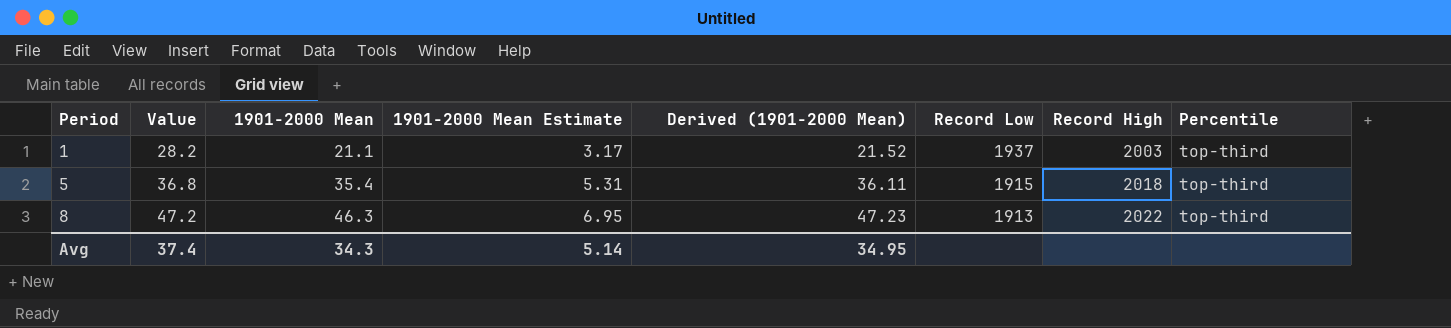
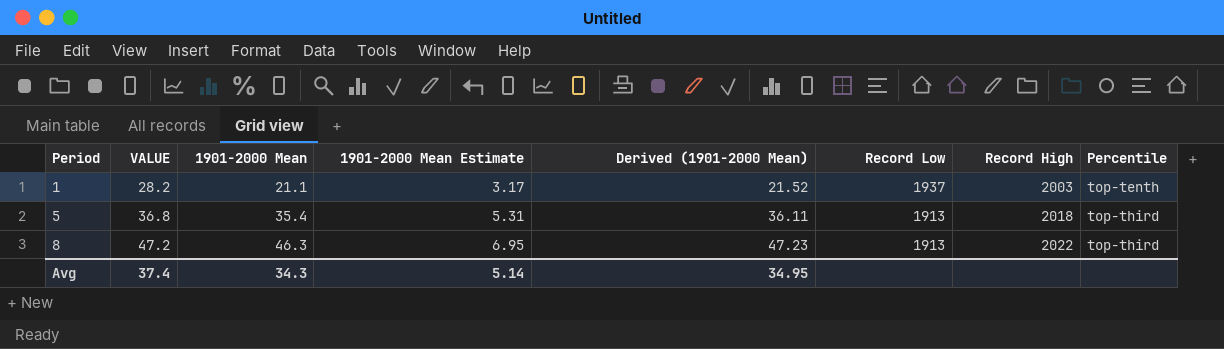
column name: Value -> VALUE
1 | Percentile: top-third -> top-tenth
5 | Record Low: 1915 -> 1913

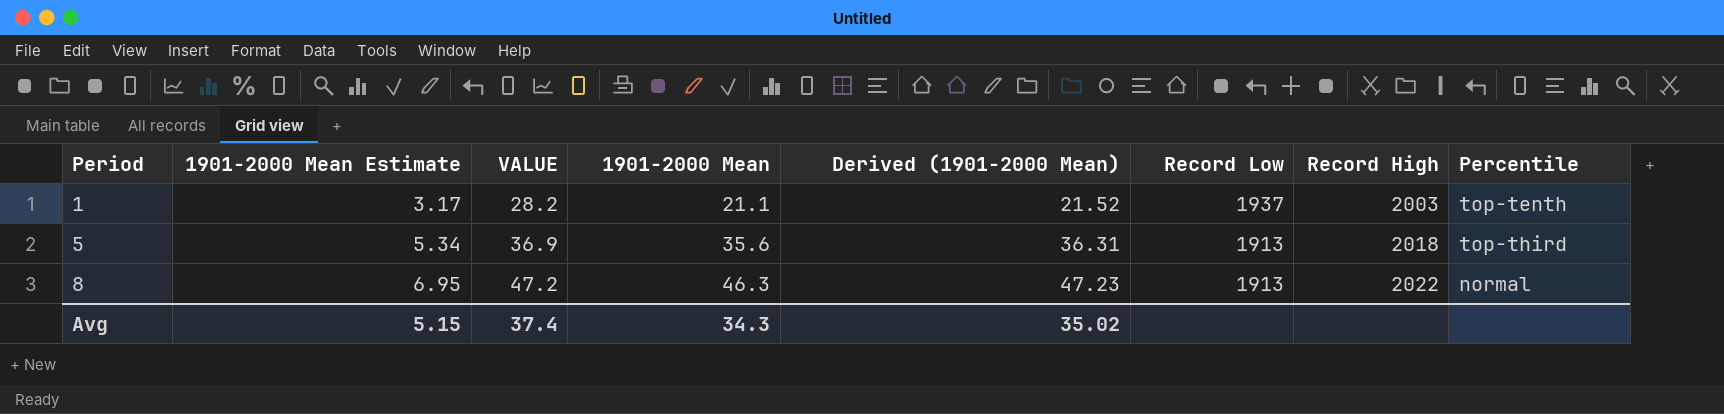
column 1901-2000 Mean Estimate | position: 4 -> 2
5 | 1901-2000 Mean Estimate: 5.31 -> 5.34
5 | VALUE: 36.8 -> 36.9
5 | 1901-2000 Mean: 35.4 -> 35.6
5 | Derived (1901-2000 Mean): 36.11 -> 36.31
8 | Percentile: top-third -> normal
Avg | 1901-2000 Mean Estimate: 5.14 -> 5.15
Avg | Derived (1901-2000 Mean): 34.95 -> 35.02

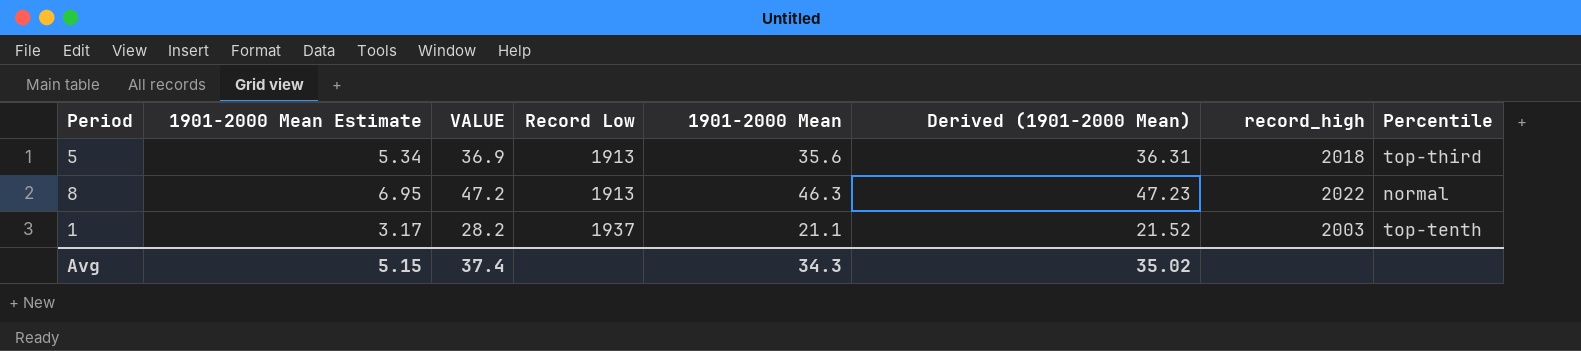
row order: Period ascending -> Record Low ascending
column Record Low | position: 6 -> 4
column name: Record High -> record_high

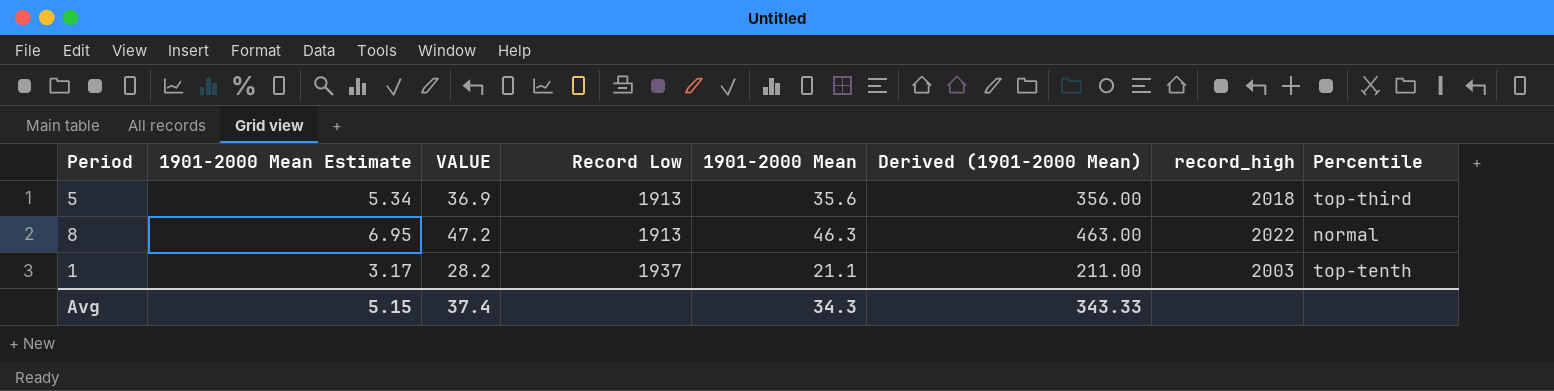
column Derived (1901-2000 Mean) | formula: [1901-2000 Mean] * 1.02 -> [1901-2000 Mean] * 10
Avg | Derived (1901-2000 Mean): 35.02 -> 343.33

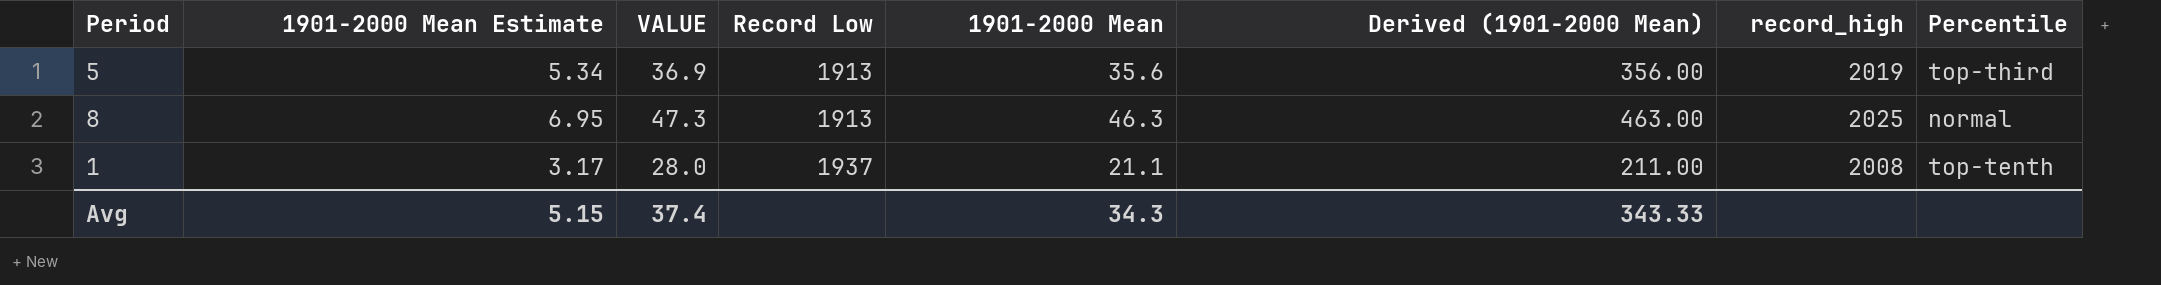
5 | record_high: 2018 -> 2019
8 | VALUE: 47.2 -> 47.3
8 | record_high: 2022 -> 2025
1 | VALUE: 28.2 -> 28.0
1 | record_high: 2003 -> 2008

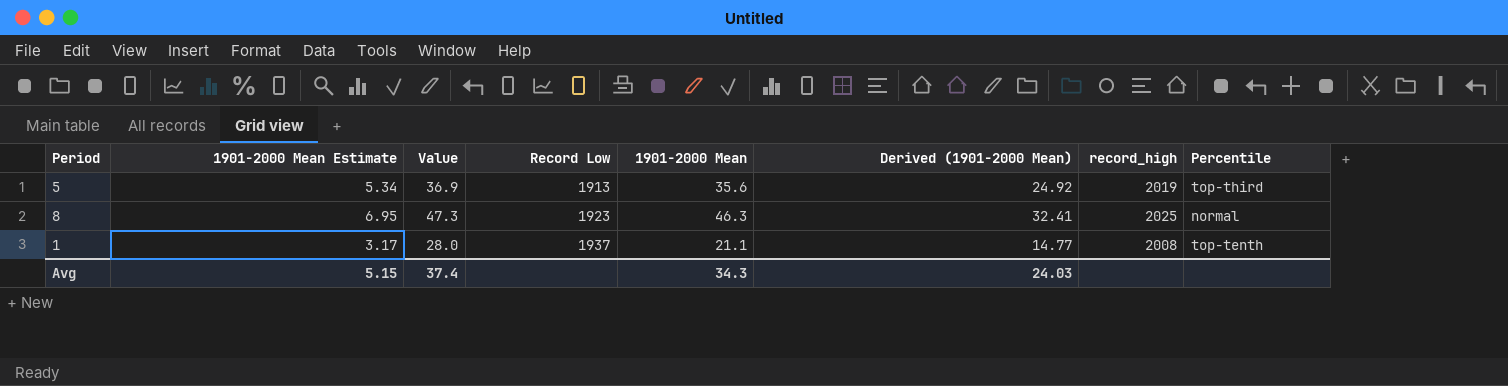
column name: VALUE -> Value
column Derived (1901-2000 Mean) | formula: [1901-2000 Mean] * 10 -> [1901-2000 Mean] * 0.7
8 | Record Low: 1913 -> 1923
Avg | Derived (1901-2000 Mean): 343.33 -> 24.03

